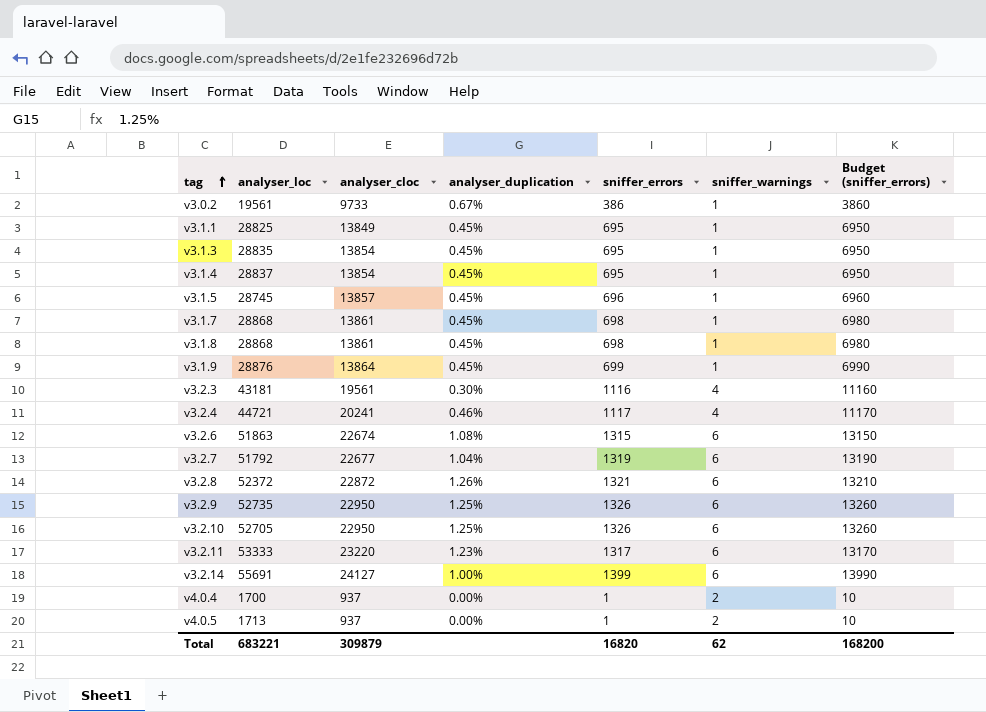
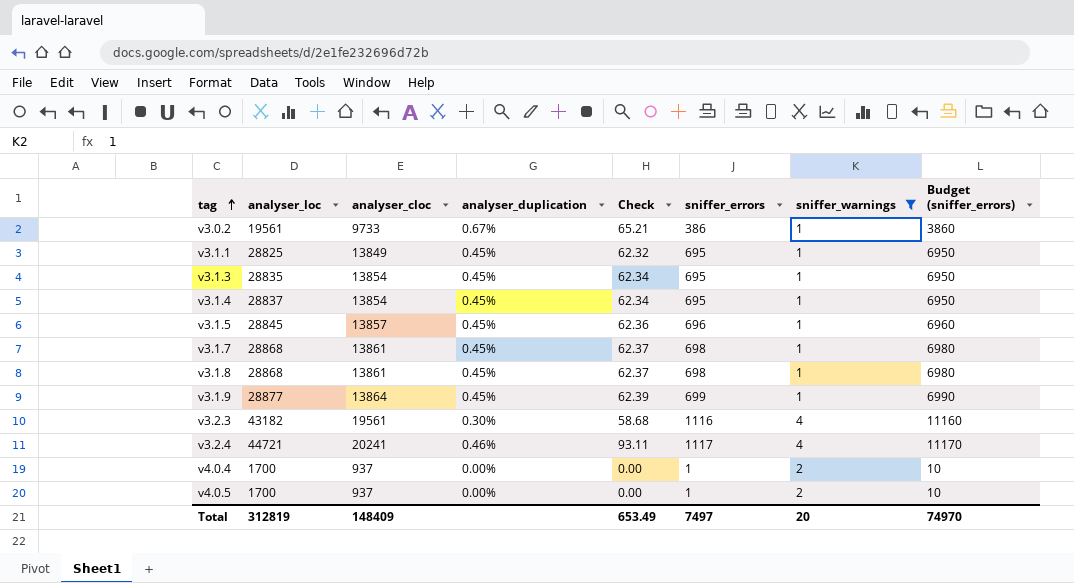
filter: none -> sniffer_warnings != 6
column Check | formula: none -> [analyser_cloc] * [analyser_duplication]
v3.1.5 | analyser_loc: 28745 -> 28845
v3.1.9 | analyser_loc: 28876 -> 28877
v3.2.3 | analyser_loc: 43181 -> 43182
v4.0.5 | analyser_loc: 1713 -> 1700
Total | analyser_loc: 683221 -> 312819
Total | analyser_cloc: 309879 -> 148409
Total | sniffer_errors: 16820 -> 7497
Total | sniffer_warnings: 62 -> 20
Total | Budget (sniffer_errors): 168200 -> 74970

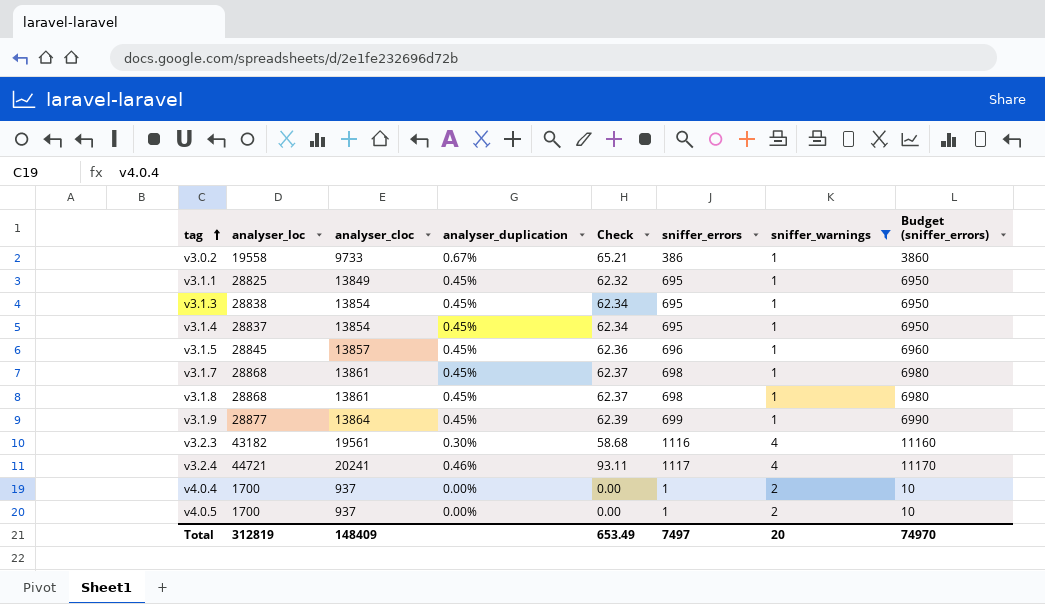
v3.0.2 | analyser_loc: 19561 -> 19558
v3.1.3 | analyser_loc: 28835 -> 28838

